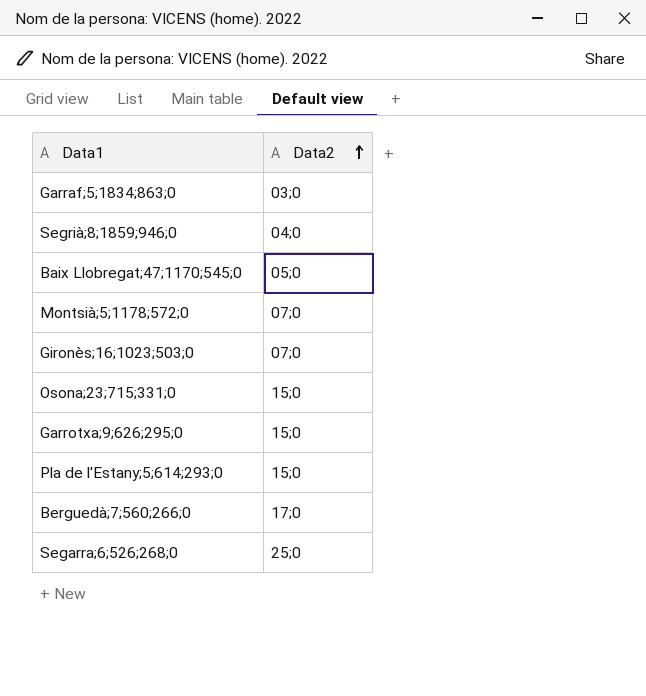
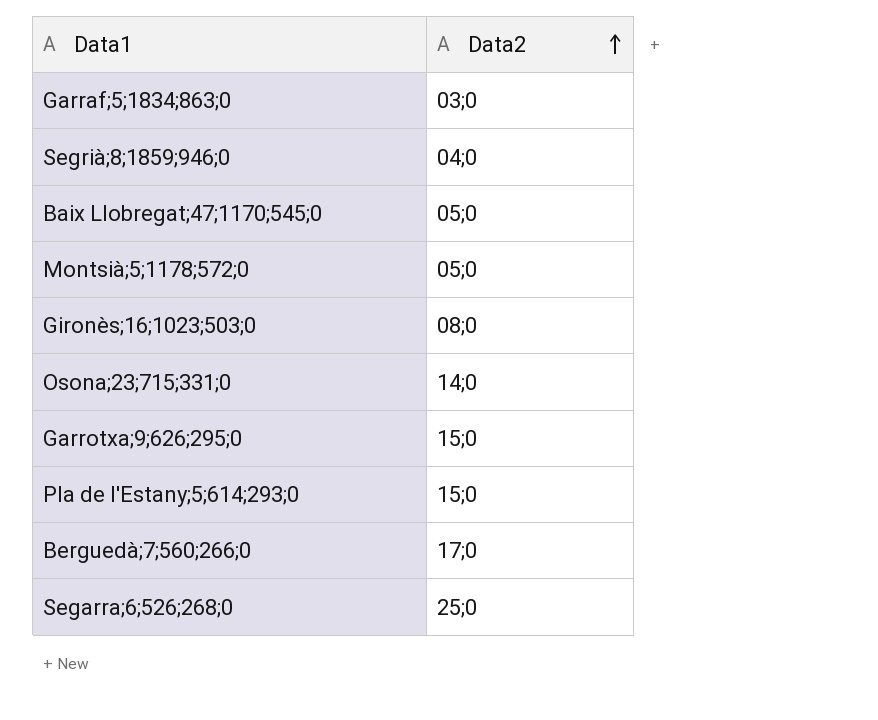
Montsià;5;1178;572;0 | Data2: 07;0 -> 05;0
Gironès;16;1023;503;0 | Data2: 07;0 -> 08;0
Osona;23;715;331;0 | Data2: 15;0 -> 14;0

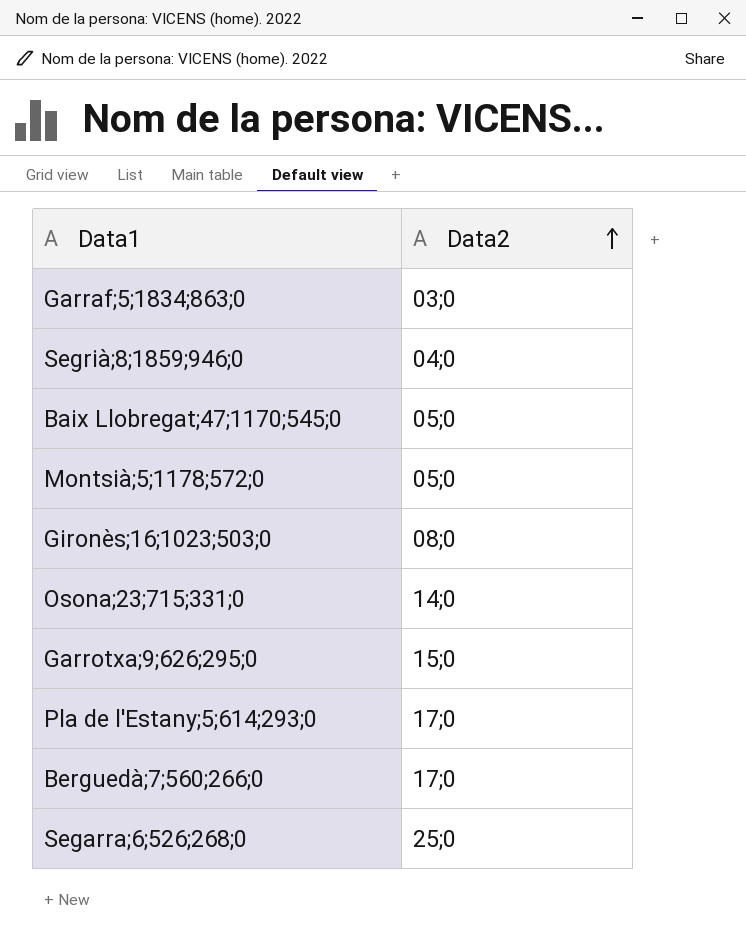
Pla de l'Estany;5;614;293;0 | Data2: 15;0 -> 17;0

